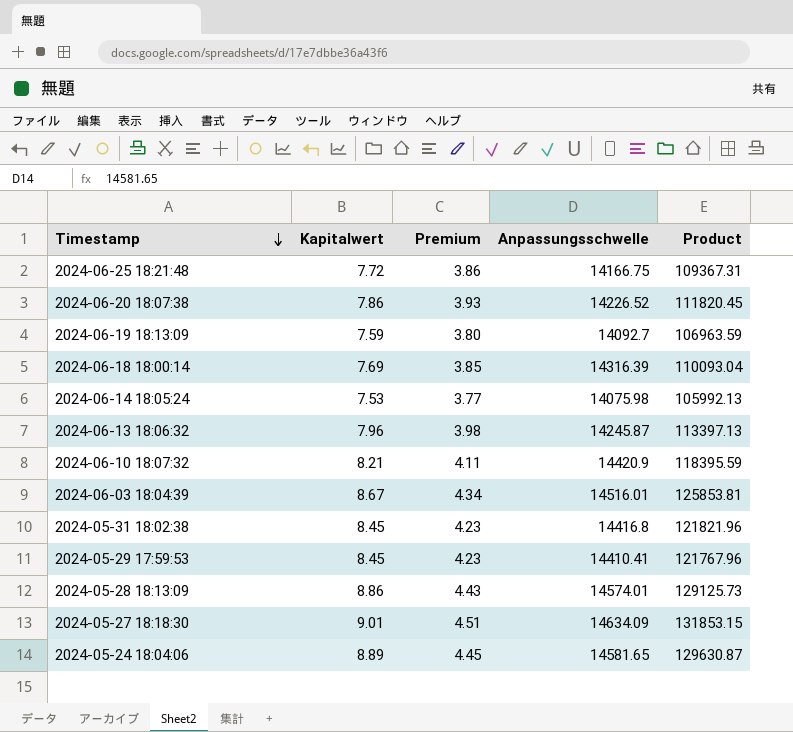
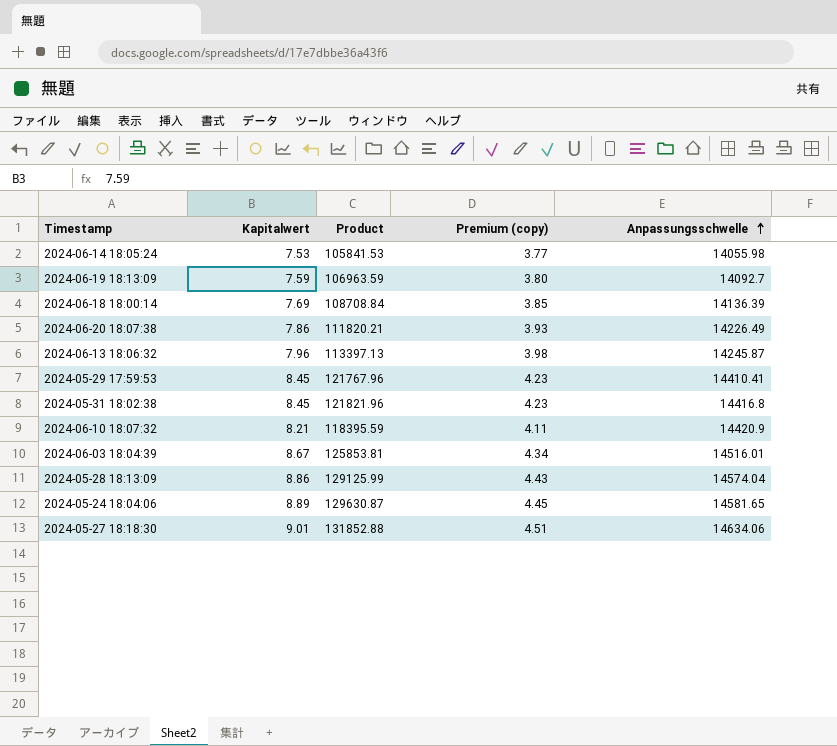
row order: Timestamp descending -> Anpassungsschwelle ascending
column Product | position: 5 -> 3
column name: Premium -> Premium (copy)
row 2024-06-25 18:21:48: 7.72 | 3.86 | 14166.75 | 109367.31 -> none
2024-06-14 18:05:24 | Product: 105992.13 -> 105841.53
2024-06-14 18:05:24 | Anpassungsschwelle: 14075.98 -> 14055.98
2024-06-18 18:00:14 | Product: 110093.04 -> 108708.84
2024-06-18 18:00:14 | Anpassungsschwelle: 14316.39 -> 14136.39
2024-06-20 18:07:38 | Product: 111820.45 -> 111820.21
2024-06-20 18:07:38 | Anpassungsschwelle: 14226.52 -> 14226.49
2024-05-28 18:13:09 | Product: 129125.73 -> 129125.99
2024-05-28 18:13:09 | Anpassungsschwelle: 14574.01 -> 14574.04
2024-05-27 18:18:30 | Product: 131853.15 -> 131852.88
2024-05-27 18:18:30 | Anpassungsschwelle: 14634.09 -> 14634.06

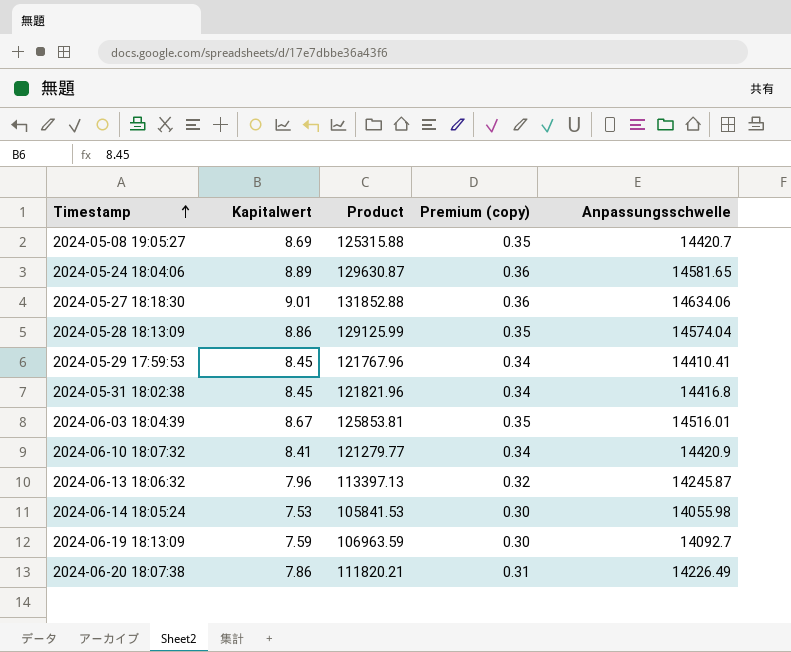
row order: Anpassungsschwelle ascending -> Timestamp ascending
column Premium (copy) | formula: [Kapitalwert] * 0.5 -> [Kapitalwert] * 0.04
row 2024-06-18 18:00:14: 7.69 | 108708.84 | 3.85 | 14136.39 -> none
row 2024-05-08 19:05:27: none -> 8.69 | 125315.88 | 0.35 | 14420.7
2024-06-10 18:07:32 | Kapitalwert: 8.21 -> 8.41
2024-06-10 18:07:32 | Product: 118395.59 -> 121279.77

